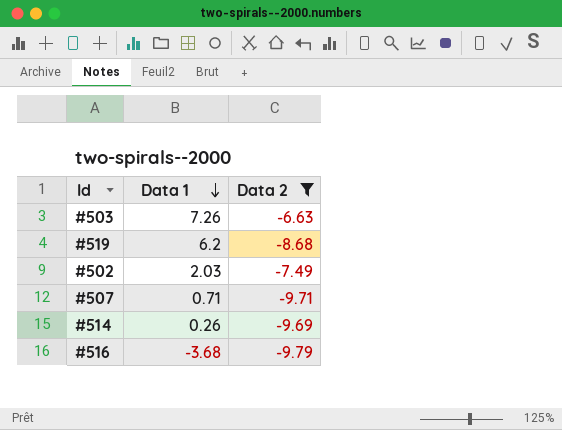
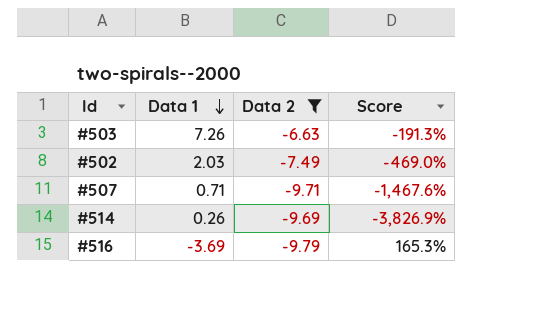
column Score | formula: none -> ([Data 2] - [Data 1]) / [Data 1]
row #519: 6.2 | -8.68 -> none
#516 | Data 1: -3.68 -> -3.69

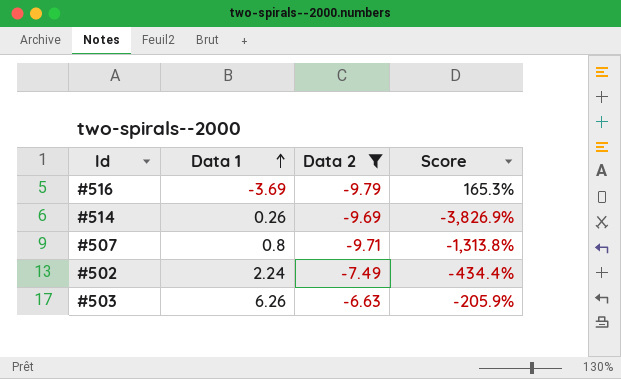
row order: Data 1 descending -> Data 1 ascending
#507 | Data 1: 0.71 -> 0.8
#507 | Score: -1,467.6% -> -1,313.8%
#502 | Data 1: 2.03 -> 2.24
#502 | Score: -469.0% -> -434.4%
#503 | Data 1: 7.26 -> 6.26
#503 | Score: -191.3% -> -205.9%

